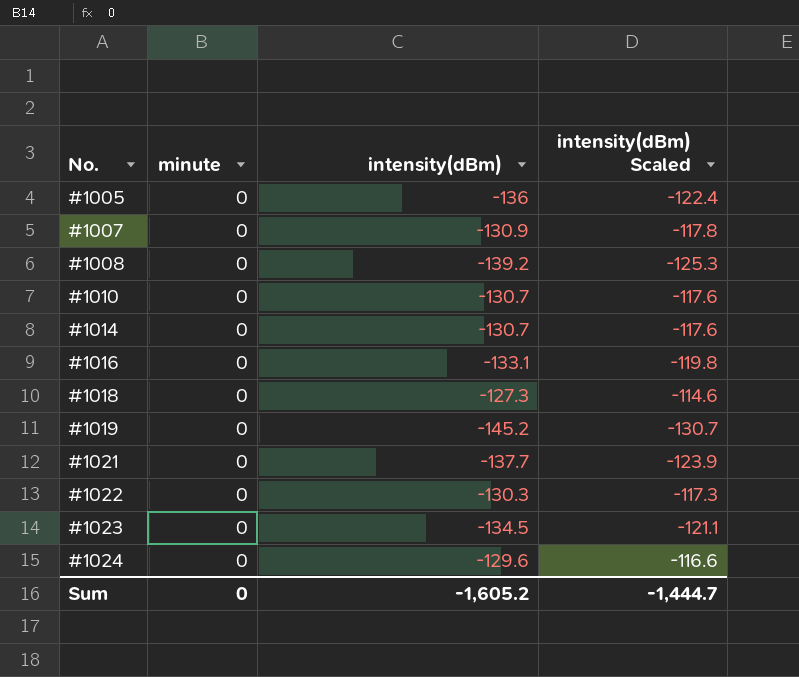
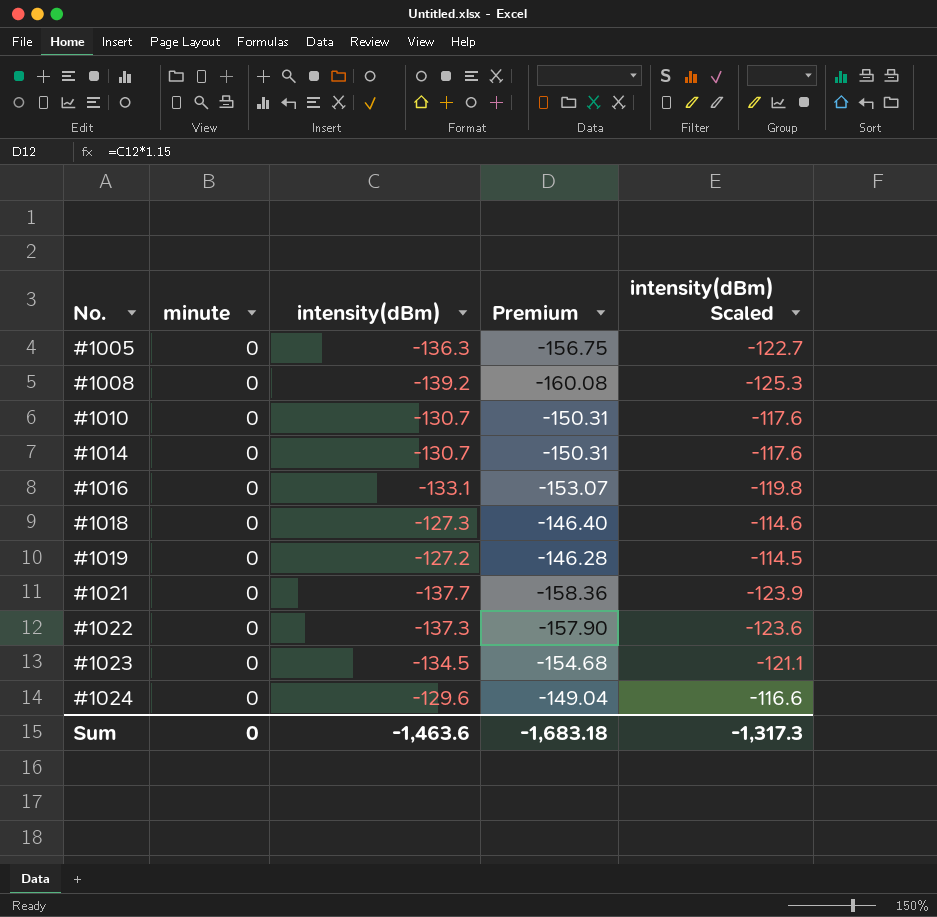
column Premium | formula: none -> [intensity(dBm)] * 1.15
row #1007: 0 | -130.9 | -117.8 -> none
#1005 | intensity(dBm): -136 -> -136.3
#1005 | intensity(dBm) Scaled: -122.4 -> -122.7
#1019 | intensity(dBm): -145.2 -> -127.2
#1019 | intensity(dBm) Scaled: -130.7 -> -114.5
#1022 | intensity(dBm): -130.3 -> -137.3
#1022 | intensity(dBm) Scaled: -117.3 -> -123.6
Sum | intensity(dBm): -1,605.2 -> -1,463.6
Sum | intensity(dBm) Scaled: -1,444.7 -> -1,317.3

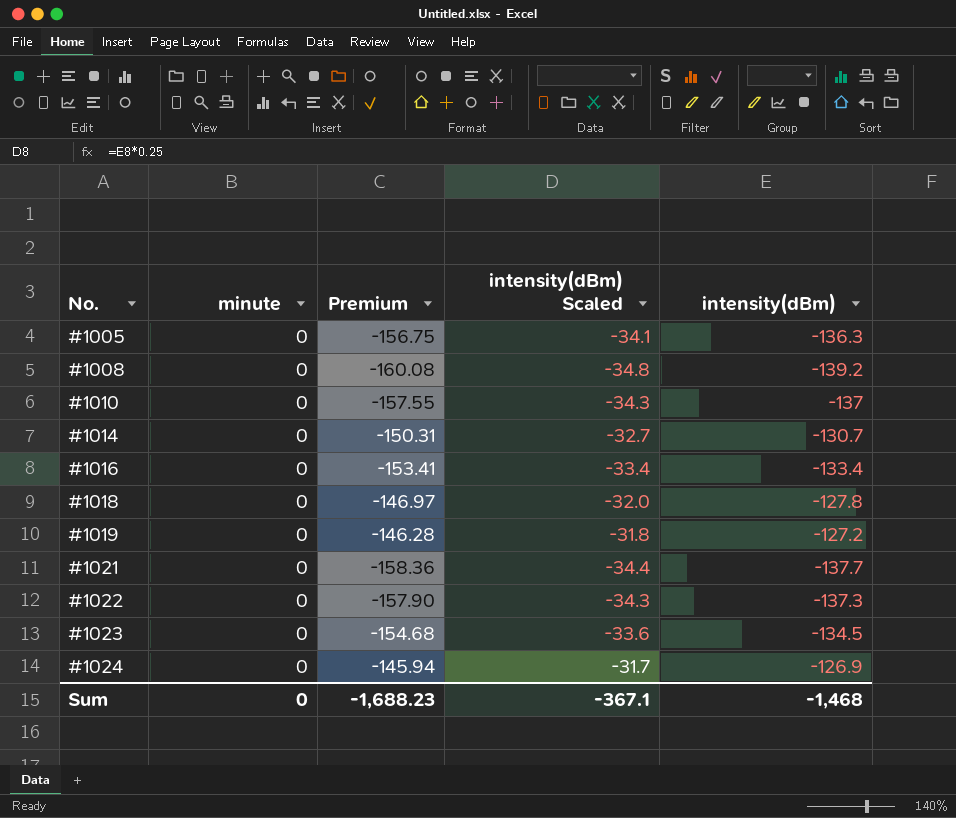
column intensity(dBm) Scaled | formula: [intensity(dBm)] * 0.9 -> [intensity(dBm)] * 0.25
column intensity(dBm) | position: 3 -> 5
#1010 | Premium: -150.31 -> -157.55
#1010 | intensity(dBm): -130.7 -> -137
#1016 | Premium: -153.07 -> -153.41
#1016 | intensity(dBm): -133.1 -> -133.4
#1018 | Premium: -146.40 -> -146.97
#1018 | intensity(dBm): -127.3 -> -127.8
#1024 | Premium: -149.04 -> -145.94
#1024 | intensity(dBm): -129.6 -> -126.9
Sum | Premium: -1,683.18 -> -1,688.23
Sum | intensity(dBm) Scaled: -1,317.3 -> -367.1
Sum | intensity(dBm): -1,463.6 -> -1,468

